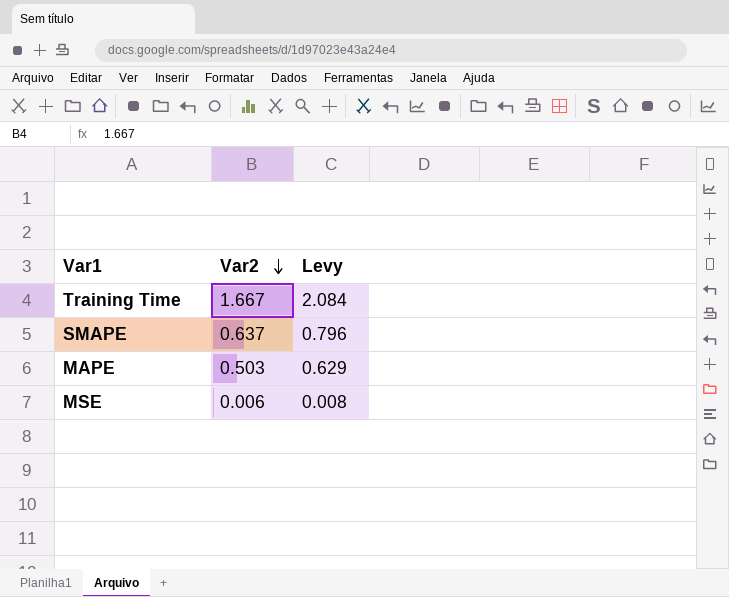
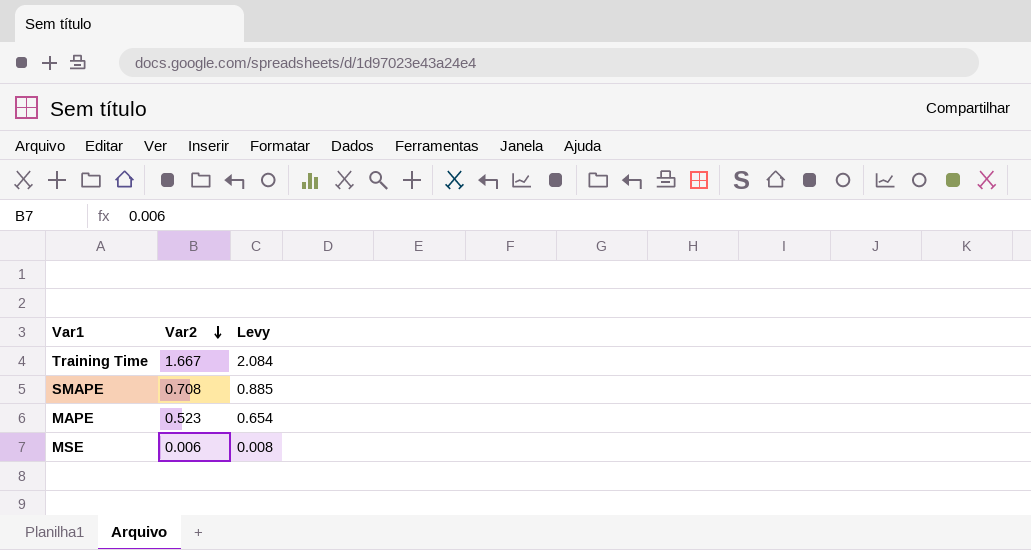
SMAPE | Var2: 0.637 -> 0.708
SMAPE | Levy: 0.796 -> 0.885
MAPE | Var2: 0.503 -> 0.523
MAPE | Levy: 0.629 -> 0.654

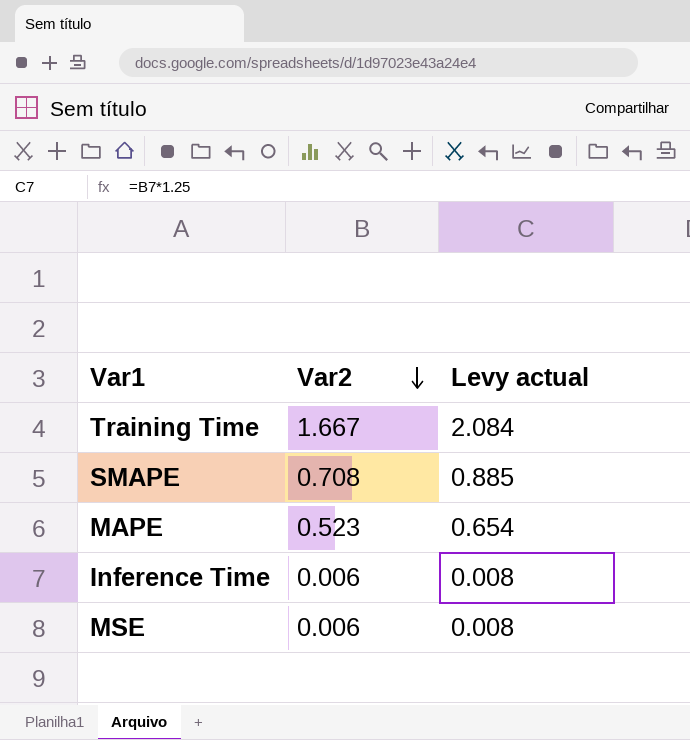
column name: Levy -> Levy actual
row Inference Time: none -> 0.006 | 0.008

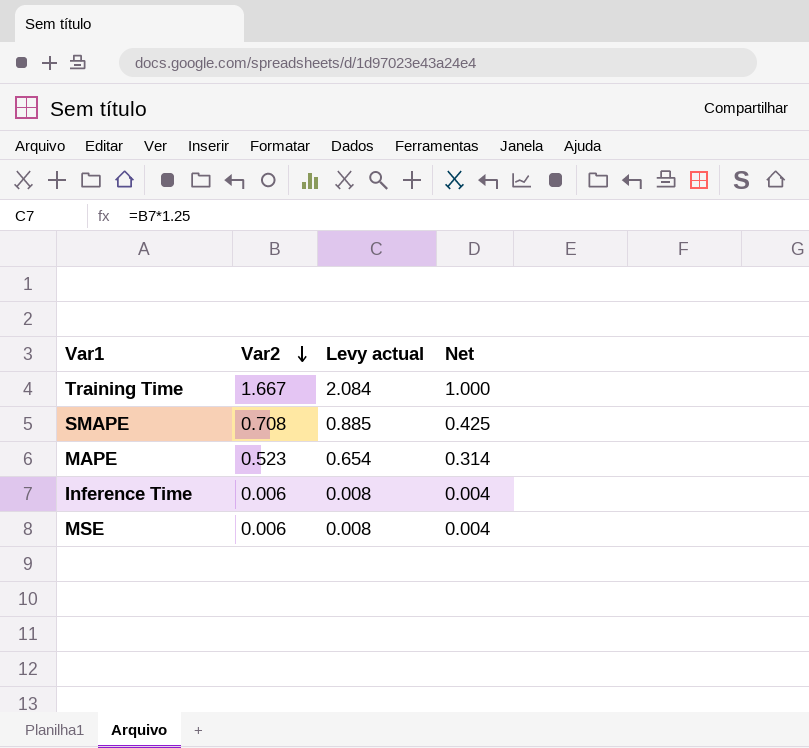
column Net | formula: none -> [Var2] * 0.6

